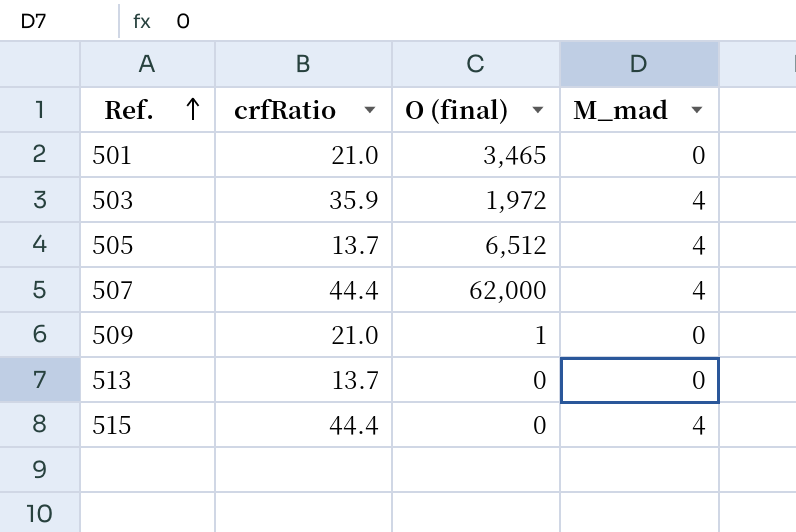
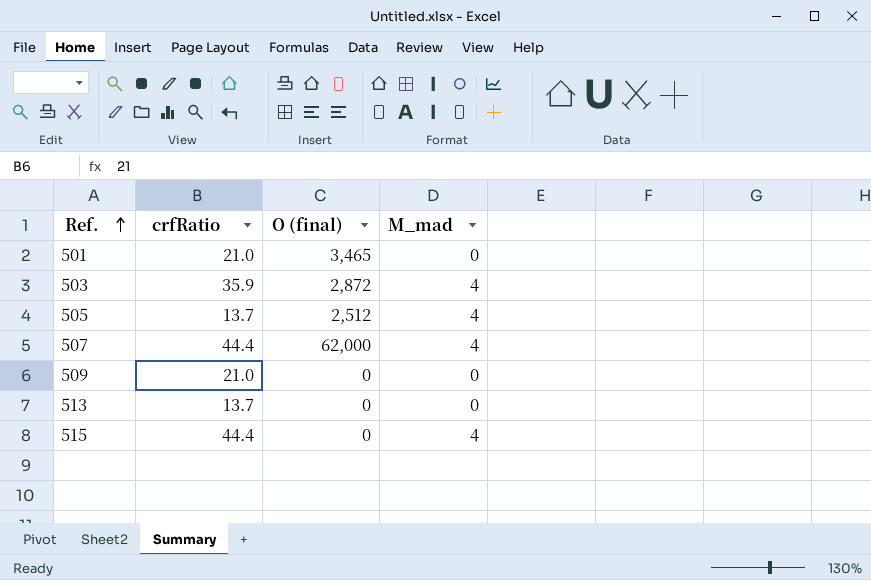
503 | O (final): 1,972 -> 2,872
505 | O (final): 6,512 -> 2,512
509 | O (final): 1 -> 0

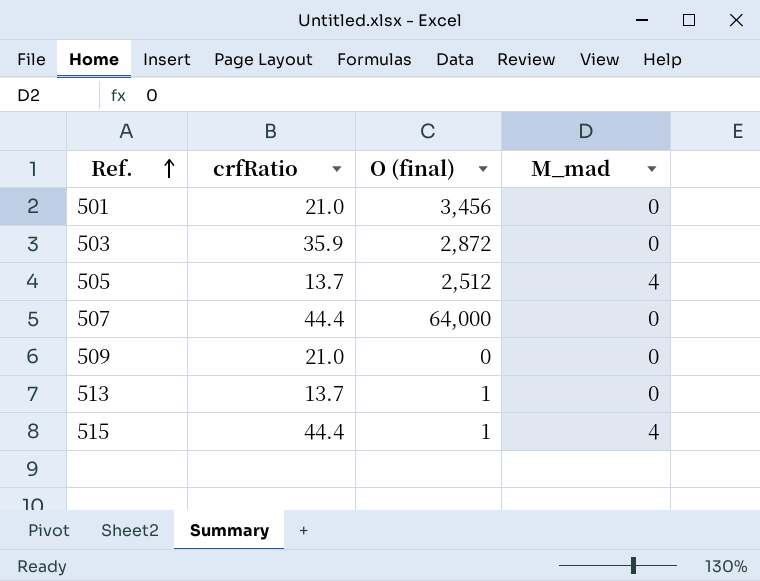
501 | O (final): 3,465 -> 3,456
503 | M_mad: 4 -> 0
507 | O (final): 62,000 -> 64,000
507 | M_mad: 4 -> 0
513 | O (final): 0 -> 1
515 | O (final): 0 -> 1

